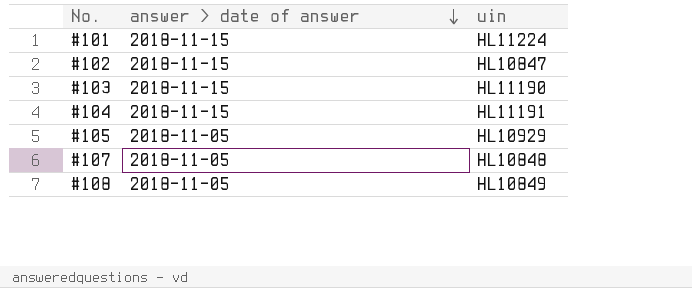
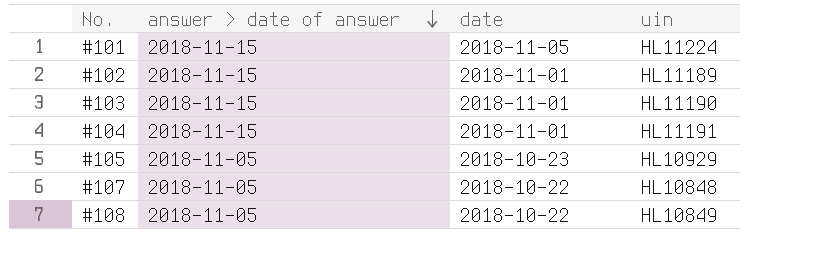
column date | position: none -> 3
#102 | uin: HL10847 -> HL11189

